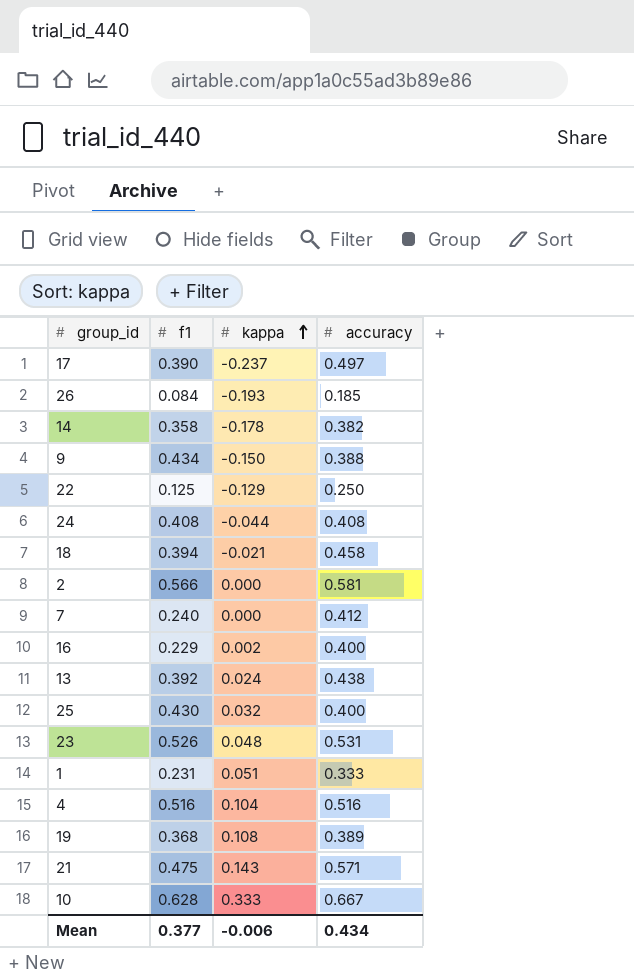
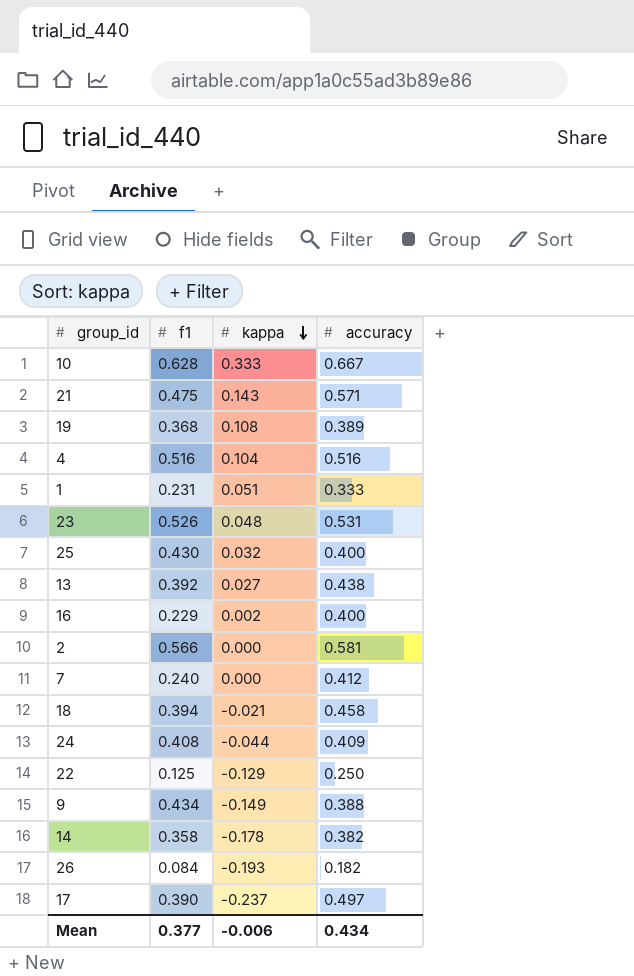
row order: kappa ascending -> kappa descending
13 | kappa: 0.024 -> 0.027
24 | accuracy: 0.408 -> 0.409
9 | kappa: -0.150 -> -0.149
26 | accuracy: 0.185 -> 0.182

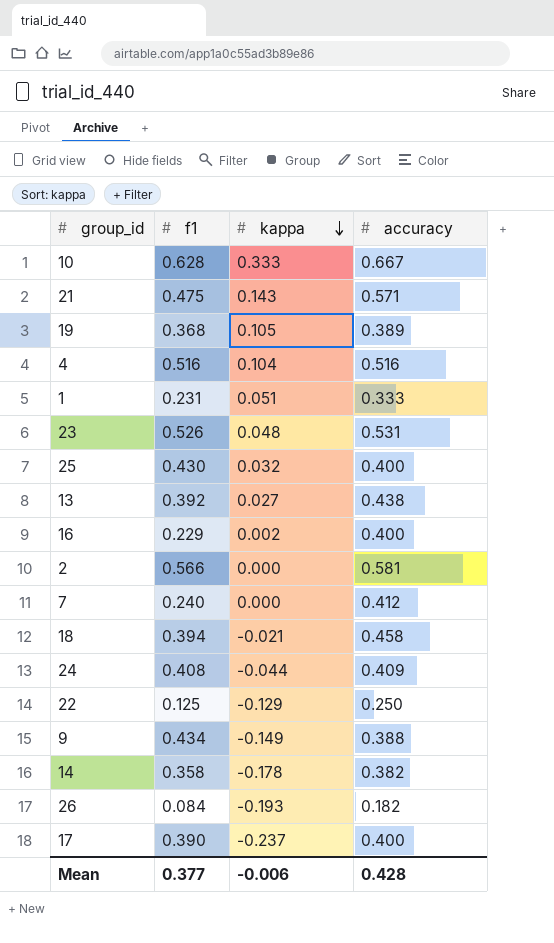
19 | kappa: 0.108 -> 0.105
17 | accuracy: 0.497 -> 0.400
Mean | accuracy: 0.434 -> 0.428

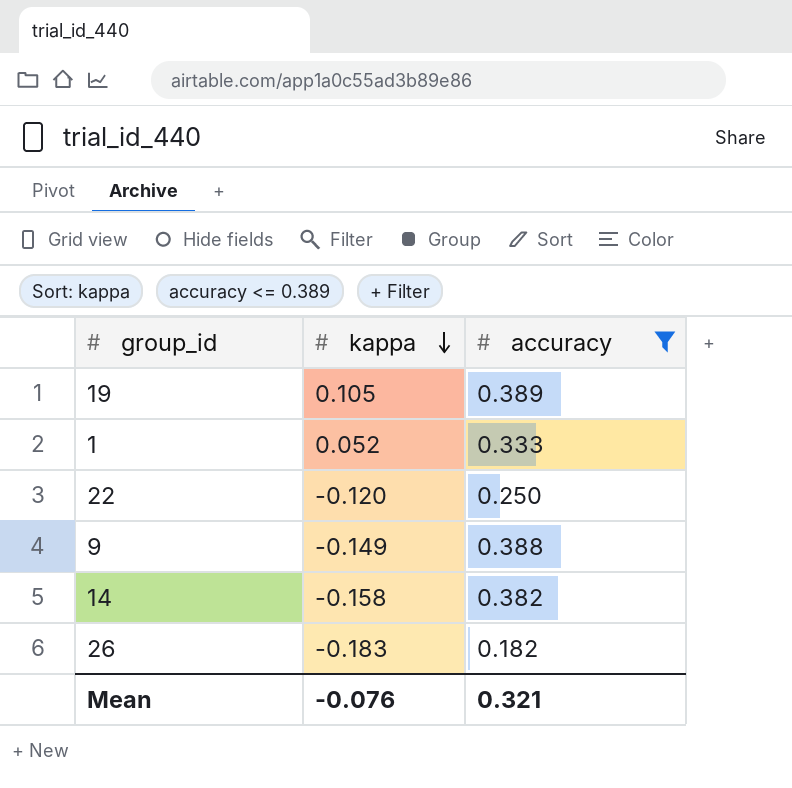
filter: none -> accuracy <= 0.389
column f1 | position: 2 -> none
1 | kappa: 0.051 -> 0.052
22 | kappa: -0.129 -> -0.120
14 | kappa: -0.178 -> -0.158
26 | kappa: -0.193 -> -0.183
Mean | kappa: -0.006 -> -0.076
Mean | accuracy: 0.428 -> 0.321

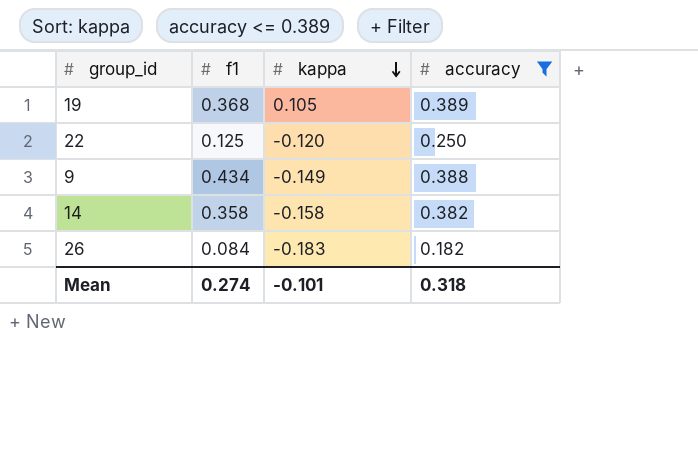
column f1 | position: none -> 2
row 1: 0.052 | 0.333 -> none
Mean | kappa: -0.076 -> -0.101
Mean | accuracy: 0.321 -> 0.318

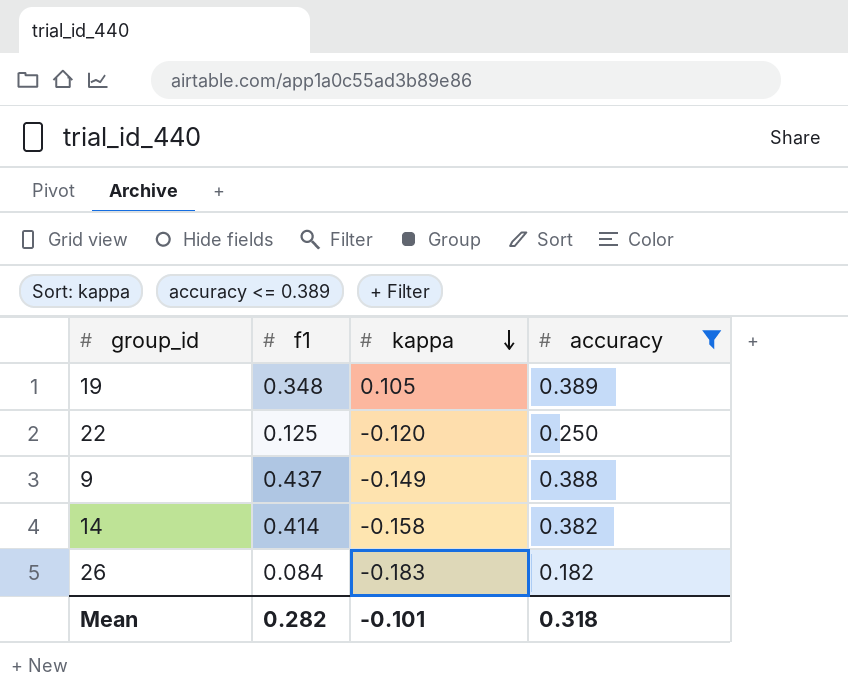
19 | f1: 0.368 -> 0.348
9 | f1: 0.434 -> 0.437
14 | f1: 0.358 -> 0.414
Mean | f1: 0.274 -> 0.282

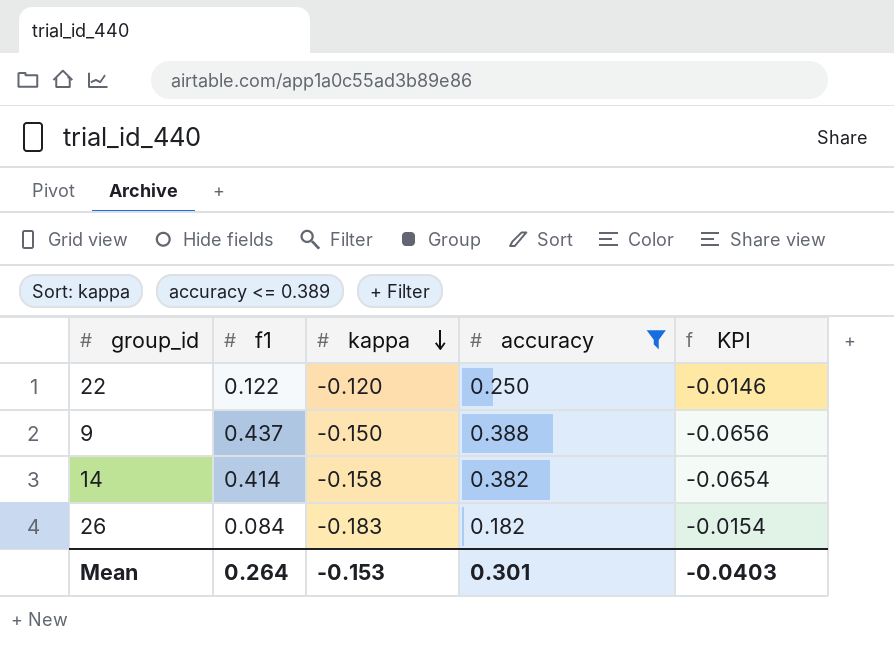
column KPI | formula: none -> [f1] * [kappa]
row 19: 0.348 | 0.105 | 0.389 -> none
22 | f1: 0.125 -> 0.122
9 | kappa: -0.149 -> -0.150
Mean | f1: 0.282 -> 0.264
Mean | kappa: -0.101 -> -0.153
Mean | accuracy: 0.318 -> 0.301

